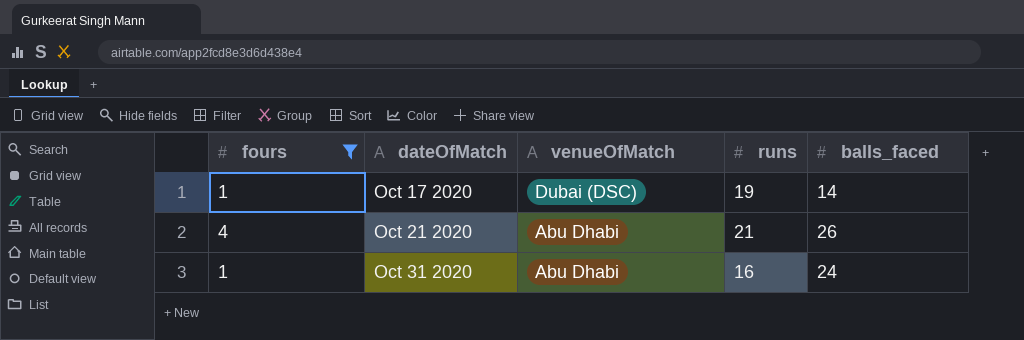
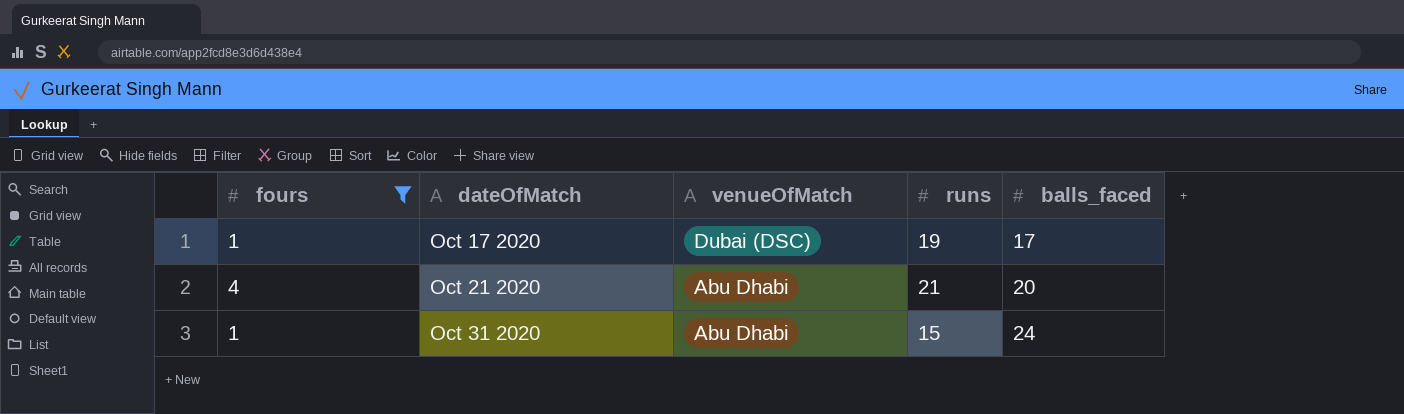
Oct 17 2020 | balls_faced: 14 -> 17
Oct 21 2020 | balls_faced: 26 -> 20
Oct 31 2020 | runs: 16 -> 15

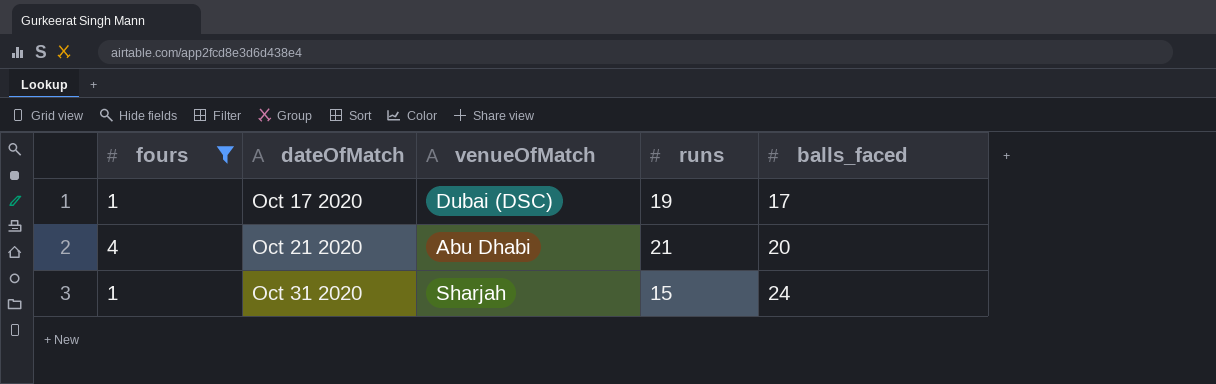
Oct 31 2020 | venueOfMatch: Abu Dhabi -> Sharjah

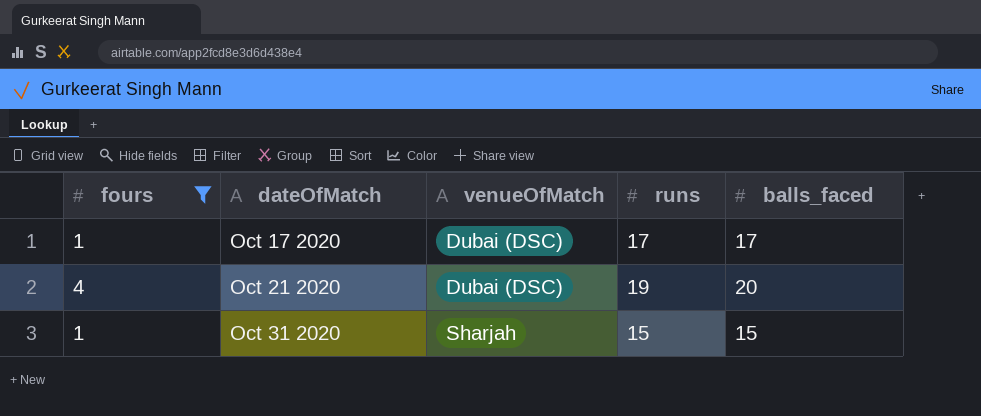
Oct 17 2020 | runs: 19 -> 17
Oct 21 2020 | venueOfMatch: Abu Dhabi -> Dubai (DSC)
Oct 21 2020 | runs: 21 -> 19
Oct 31 2020 | balls_faced: 24 -> 15

